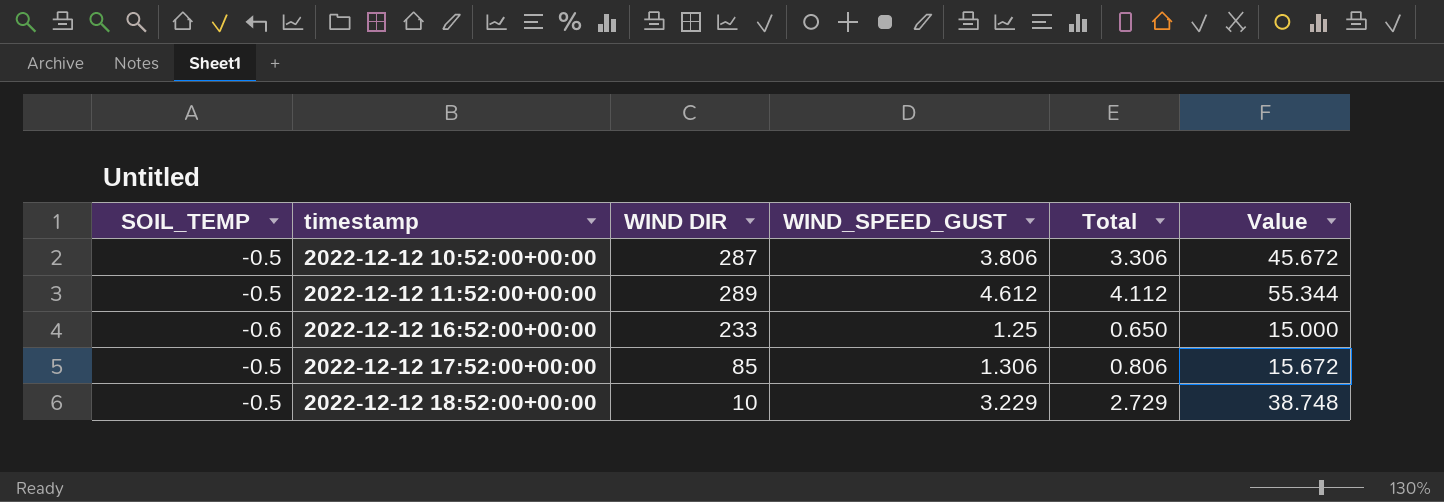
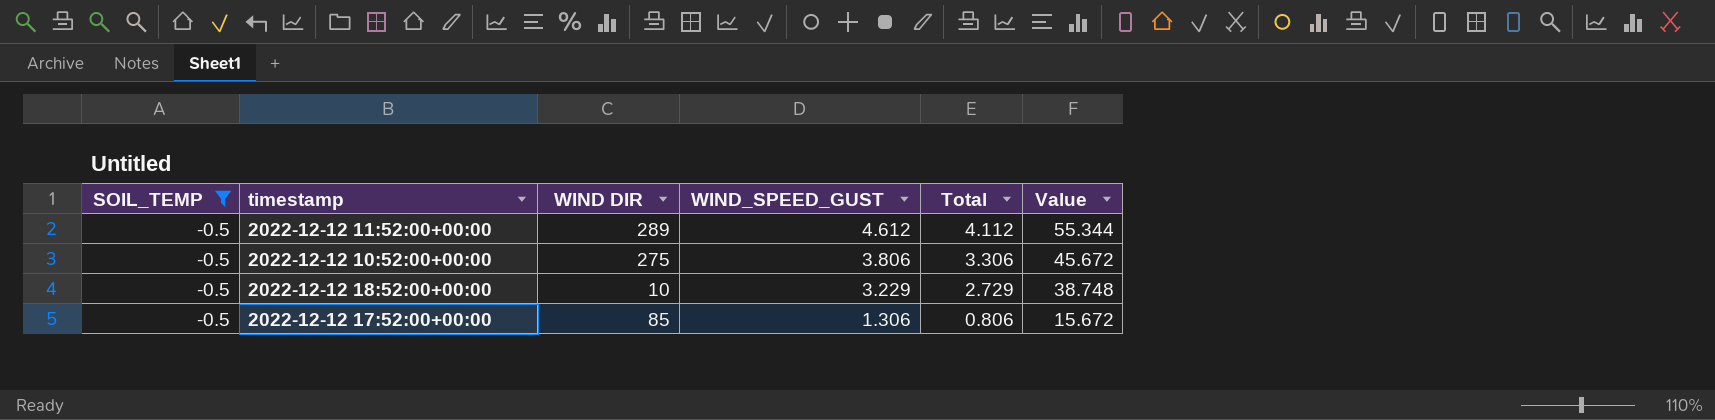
filter: none -> SOIL_TEMP = -0.5
row order: timestamp ascending -> WIND_SPEED_GUST descending
2022-12-12 10:52:00+00:00 | WIND DIR: 287 -> 275

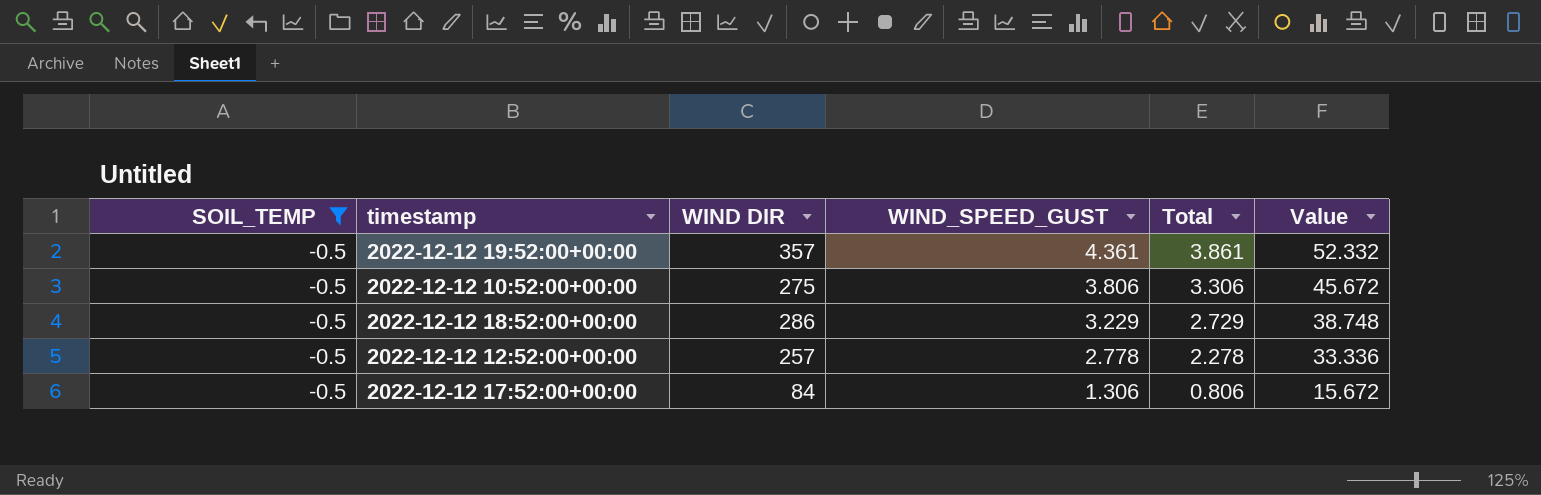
row 2022-12-12 11:52:00+00:00: -0.5 | 289 | 4.612 | 4.112 | 55.344 -> none
row 2022-12-12 19:52:00+00:00: none -> -0.5 | 357 | 4.361 | 3.861 | 52.332
2022-12-12 18:52:00+00:00 | WIND DIR: 10 -> 286
row 2022-12-12 12:52:00+00:00: none -> -0.5 | 257 | 2.778 | 2.278 | 33.336
2022-12-12 17:52:00+00:00 | WIND DIR: 85 -> 84

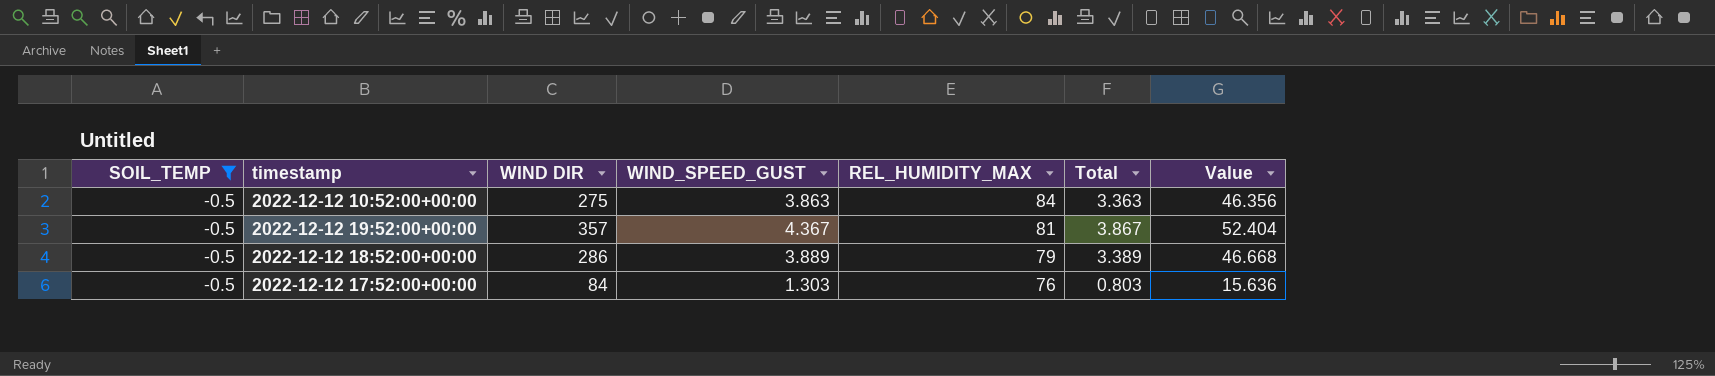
row order: WIND_SPEED_GUST descending -> REL_HUMIDITY_MAX descending
column REL_HUMIDITY_MAX | position: none -> 5
row 2022-12-12 12:52:00+00:00: -0.5 | 257 | 2.778 | 2.278 | 33.336 -> none
2022-12-12 10:52:00+00:00 | WIND_SPEED_GUST: 3.806 -> 3.863
2022-12-12 10:52:00+00:00 | Total: 3.306 -> 3.363
2022-12-12 10:52:00+00:00 | Value: 45.672 -> 46.356
2022-12-12 19:52:00+00:00 | WIND_SPEED_GUST: 4.361 -> 4.367
2022-12-12 19:52:00+00:00 | Total: 3.861 -> 3.867
2022-12-12 19:52:00+00:00 | Value: 52.332 -> 52.404
2022-12-12 18:52:00+00:00 | WIND_SPEED_GUST: 3.229 -> 3.889
2022-12-12 18:52:00+00:00 | Total: 2.729 -> 3.389
2022-12-12 18:52:00+00:00 | Value: 38.748 -> 46.668
2022-12-12 17:52:00+00:00 | WIND_SPEED_GUST: 1.306 -> 1.303
2022-12-12 17:52:00+00:00 | Total: 0.806 -> 0.803
2022-12-12 17:52:00+00:00 | Value: 15.672 -> 15.636

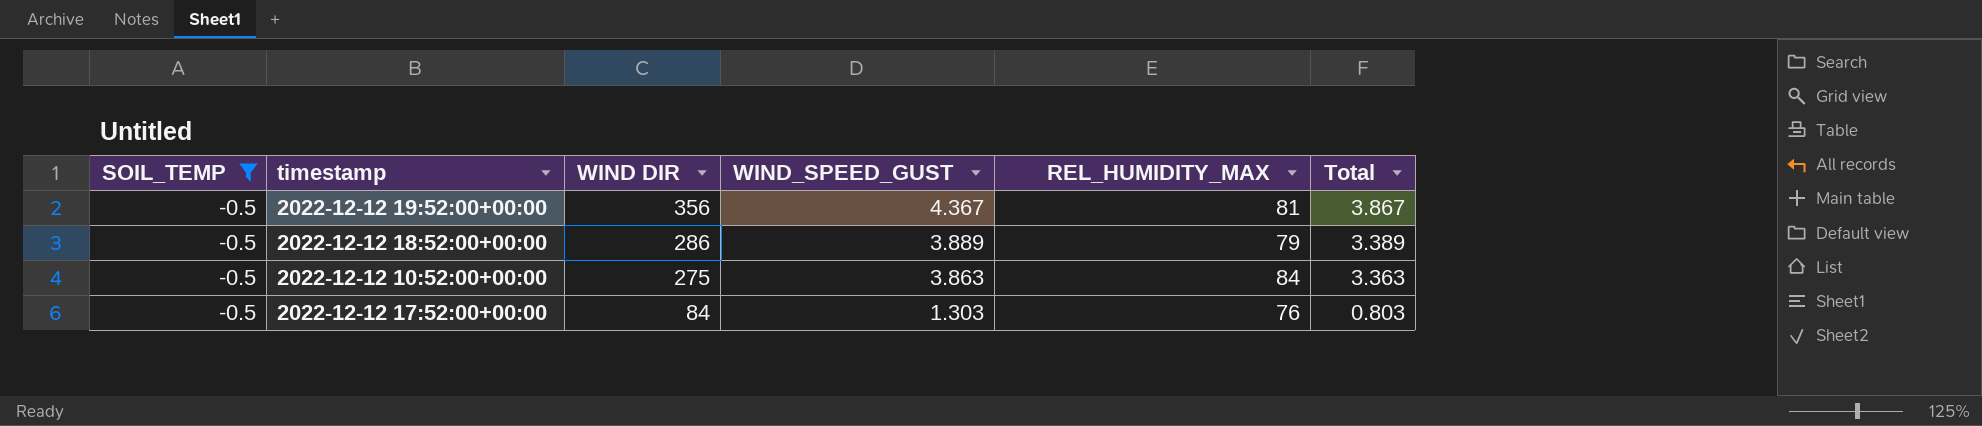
row order: REL_HUMIDITY_MAX descending -> WIND DIR descending
column Value | formula: [WIND_SPEED_GUST] * 12 -> none
2022-12-12 19:52:00+00:00 | WIND DIR: 357 -> 356

